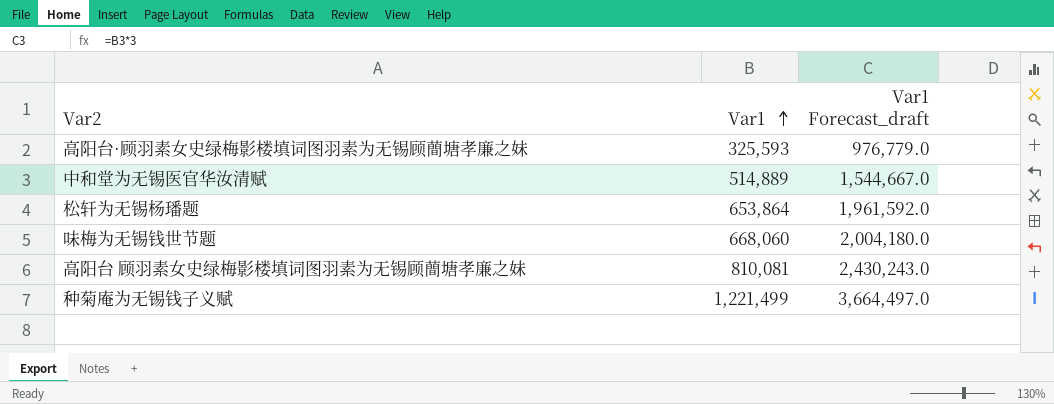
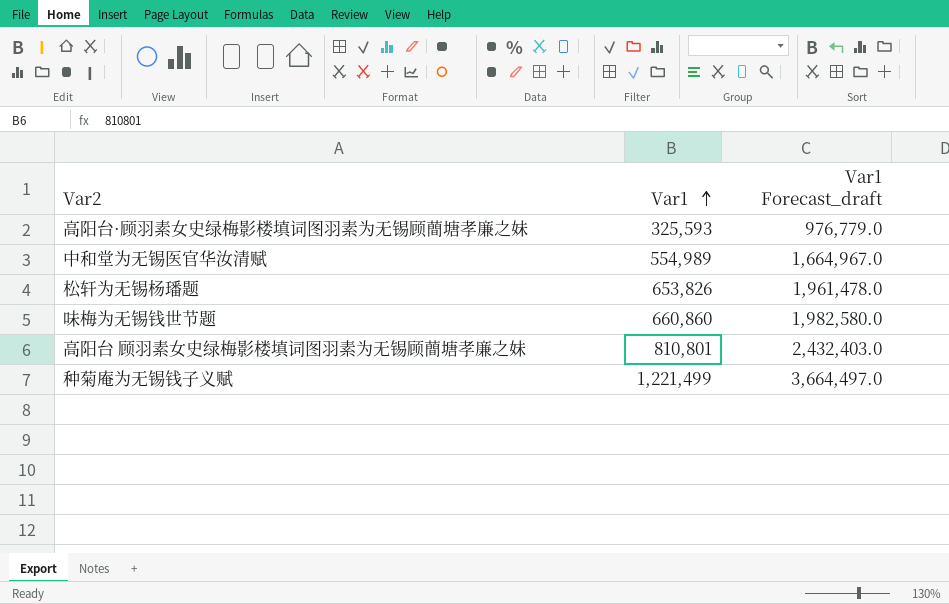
中和堂为无锡医官华汝清赋 | Var1: 514,889 -> 554,989
中和堂为无锡医官华汝清赋 | Var1 Forecast_draft: 1,544,667.0 -> 1,664,967.0
松轩为无锡杨璠题 | Var1: 653,864 -> 653,826
松轩为无锡杨璠题 | Var1 Forecast_draft: 1,961,592.0 -> 1,961,478.0
味梅为无锡钱世节题 | Var1: 668,060 -> 660,860
味梅为无锡钱世节题 | Var1 Forecast_draft: 2,004,180.0 -> 1,982,580.0
高阳台 顾羽素女史绿梅影楼填词图羽素为无锡顾蕳塘孝廉之妹 | Var1: 810,081 -> 810,801
高阳台 顾羽素女史绿梅影楼填词图羽素为无锡顾蕳塘孝廉之妹 | Var1 Forecast_draft: 2,430,243.0 -> 2,432,403.0

